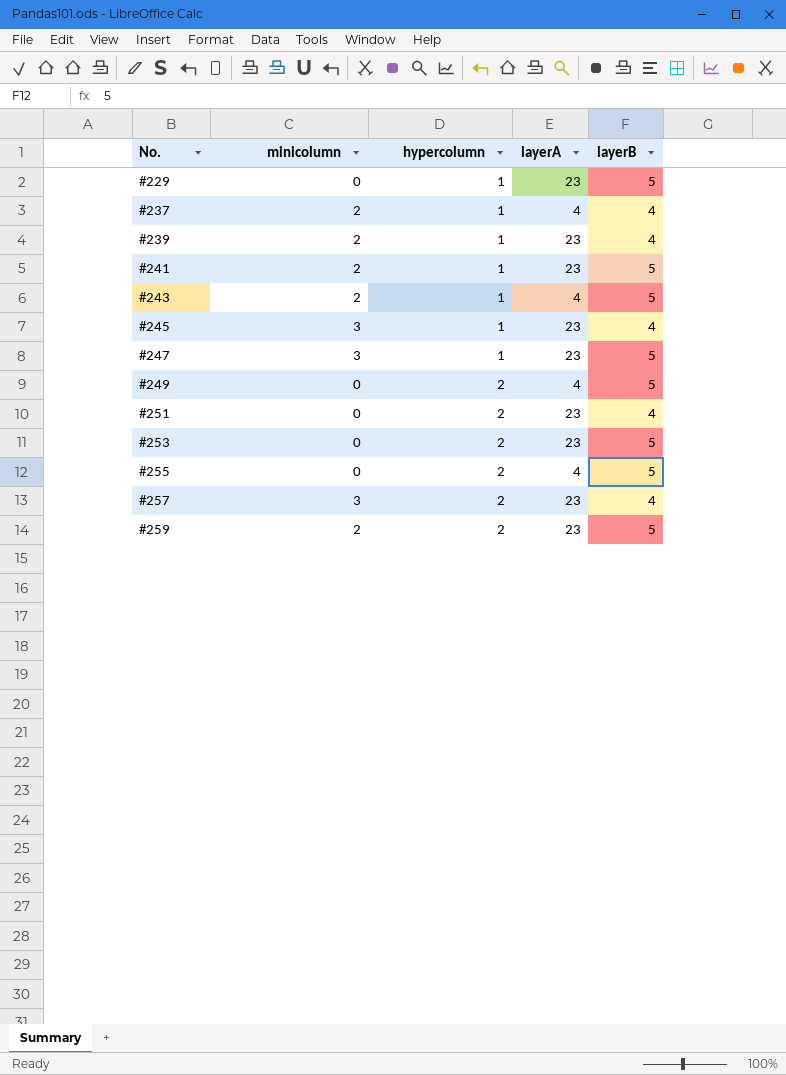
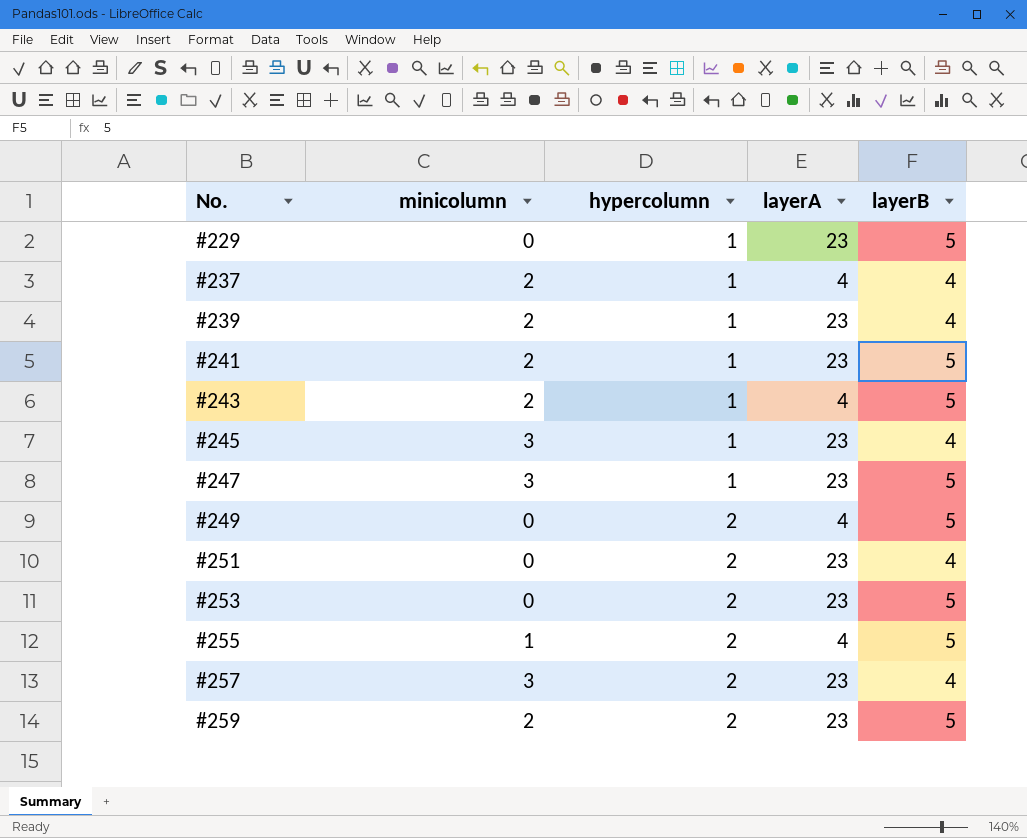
#255 | minicolumn: 0 -> 1

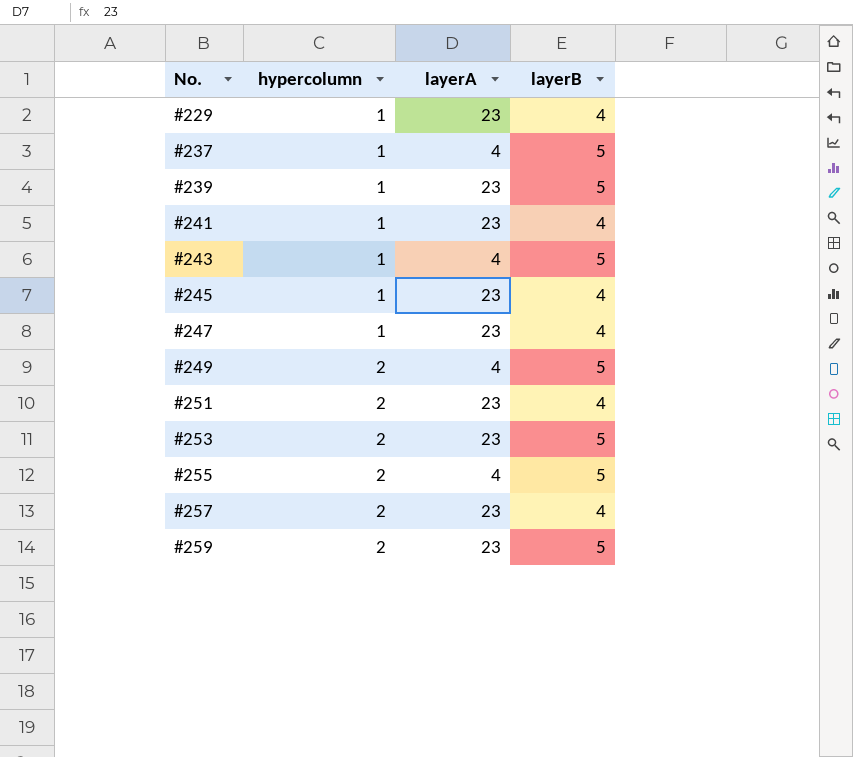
column minicolumn | position: 2 -> none
#229 | layerB: 5 -> 4
#237 | layerB: 4 -> 5
#239 | layerB: 4 -> 5
#241 | layerB: 5 -> 4
#247 | layerB: 5 -> 4

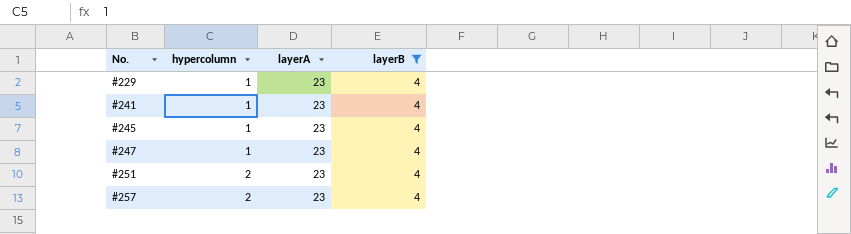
filter: none -> layerB = 4

